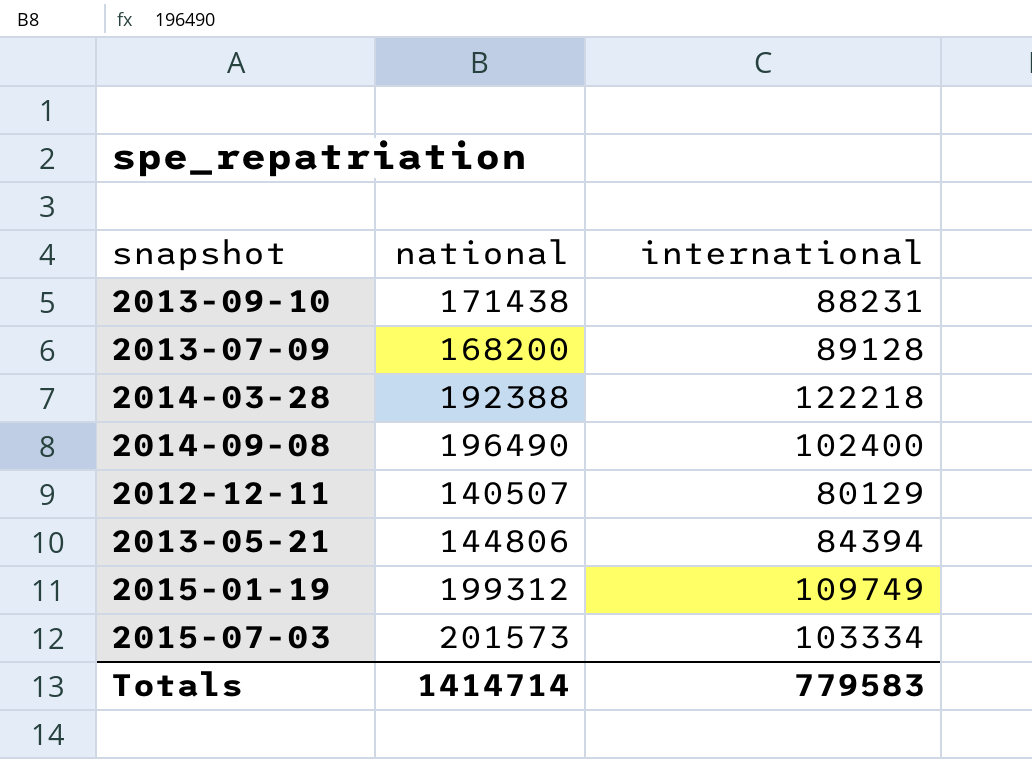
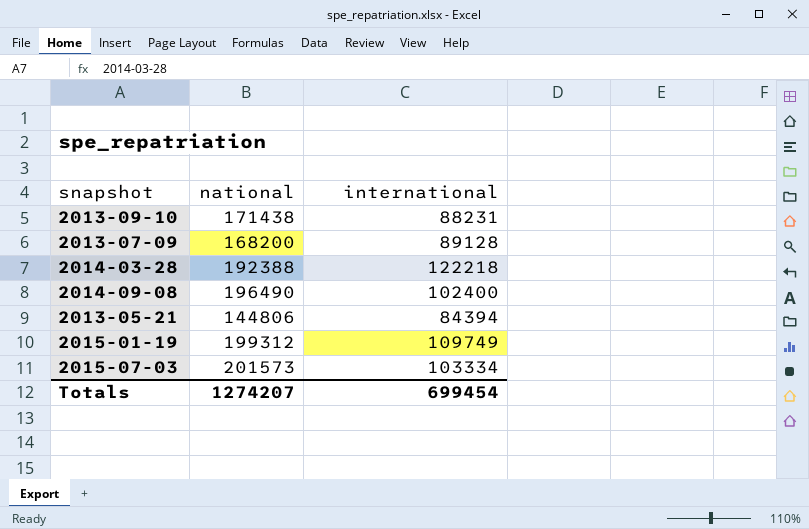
row 2012-12-11: 140507 | 80129 -> none
Totals | national: 1414714 -> 1274207
Totals | international: 779583 -> 699454

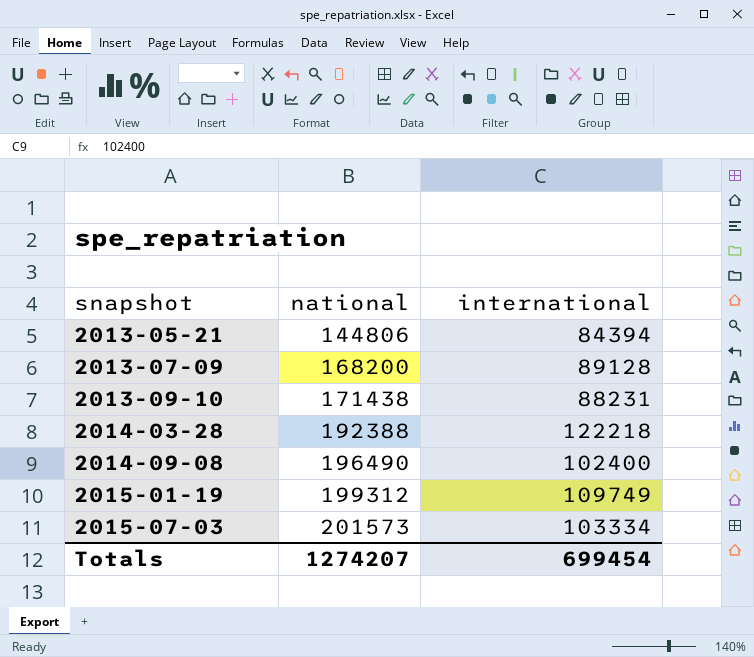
row order: none -> snapshot ascending

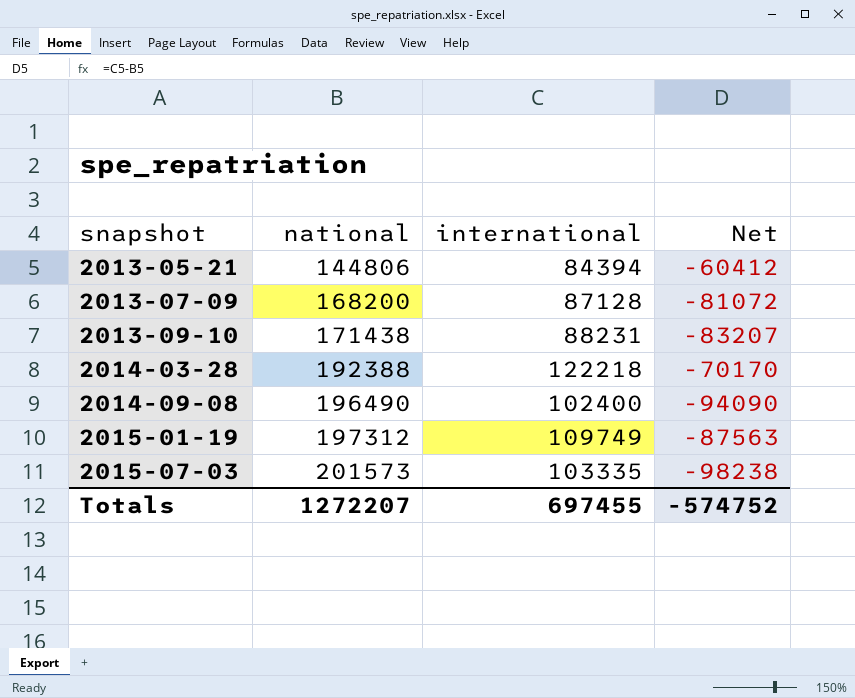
column Net | formula: none -> [international] - [national]
2013-07-09 | international: 89128 -> 87128
2015-01-19 | national: 199312 -> 197312
2015-07-03 | international: 103334 -> 103335
Totals | national: 1274207 -> 1272207
Totals | international: 699454 -> 697455

